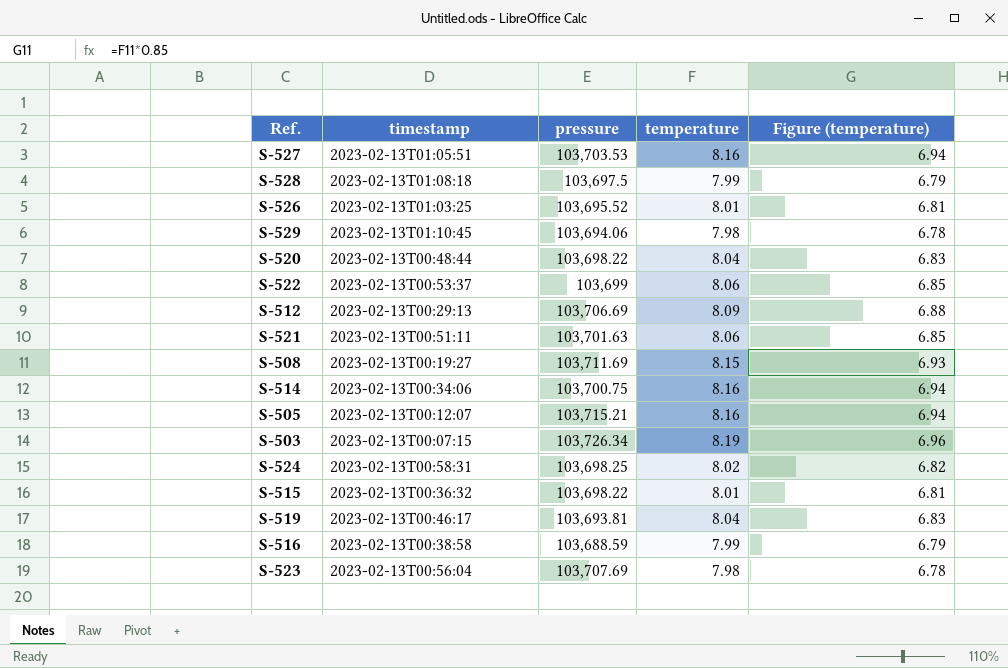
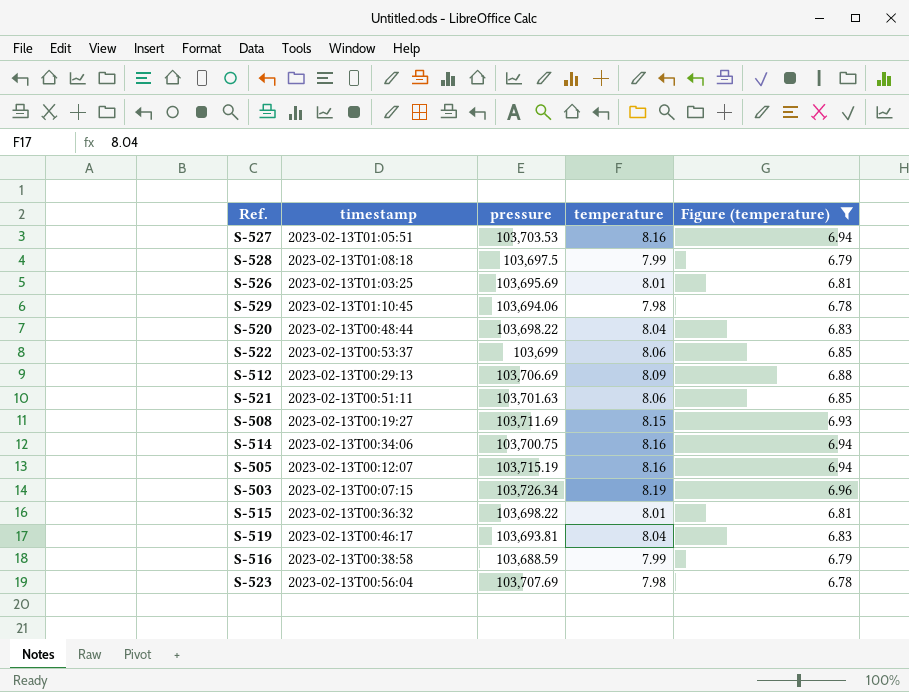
filter: none -> Figure (temperature) != 6.82
S-526 | pressure: 103,695.52 -> 103,695.69
S-505 | pressure: 103,715.21 -> 103,715.19

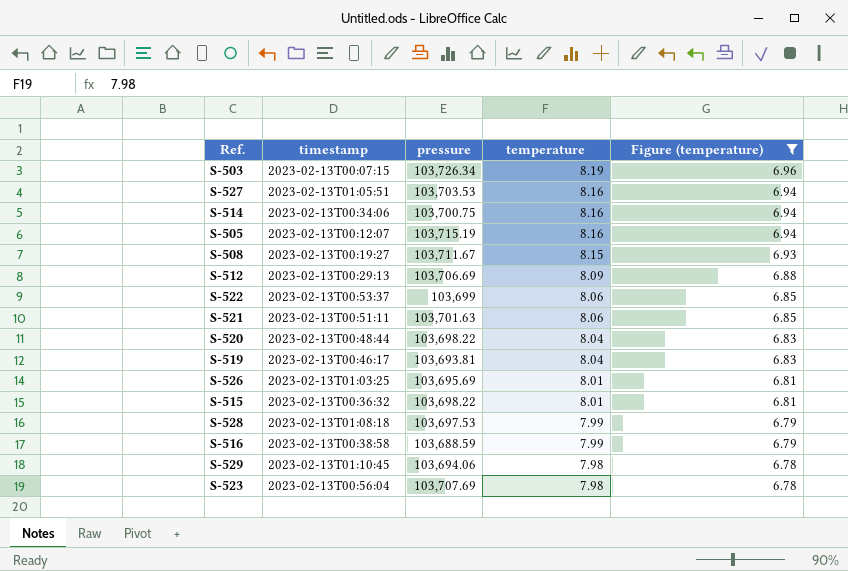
row order: none -> temperature descending
S-508 | pressure: 103,711.69 -> 103,711.67
S-528 | pressure: 103,697.5 -> 103,697.53

